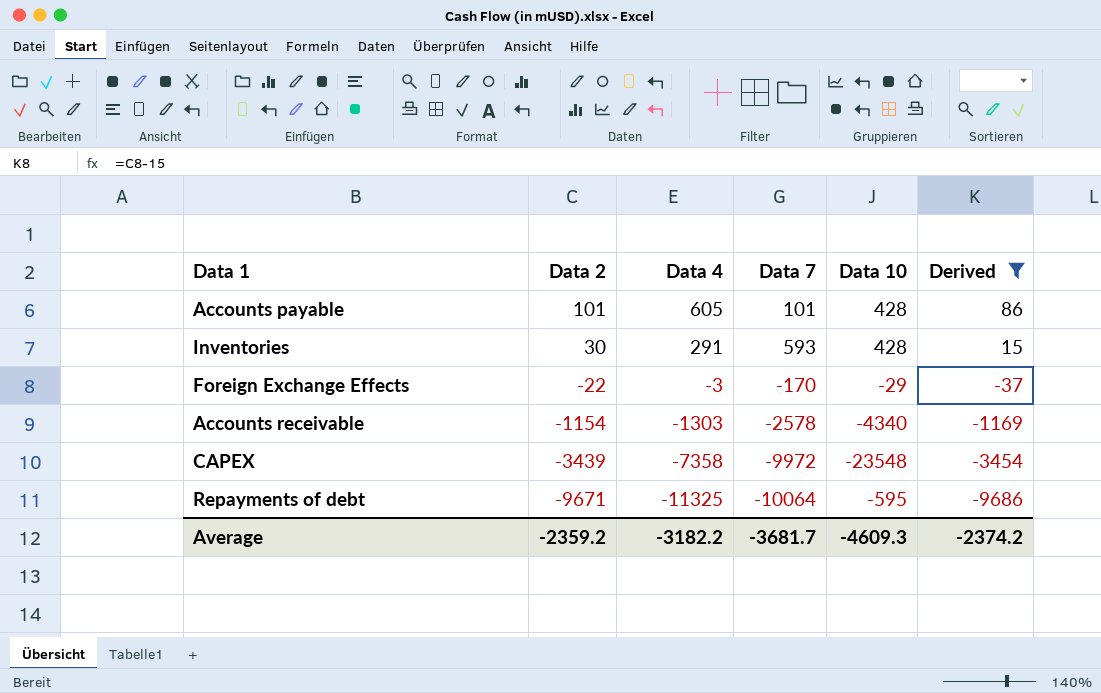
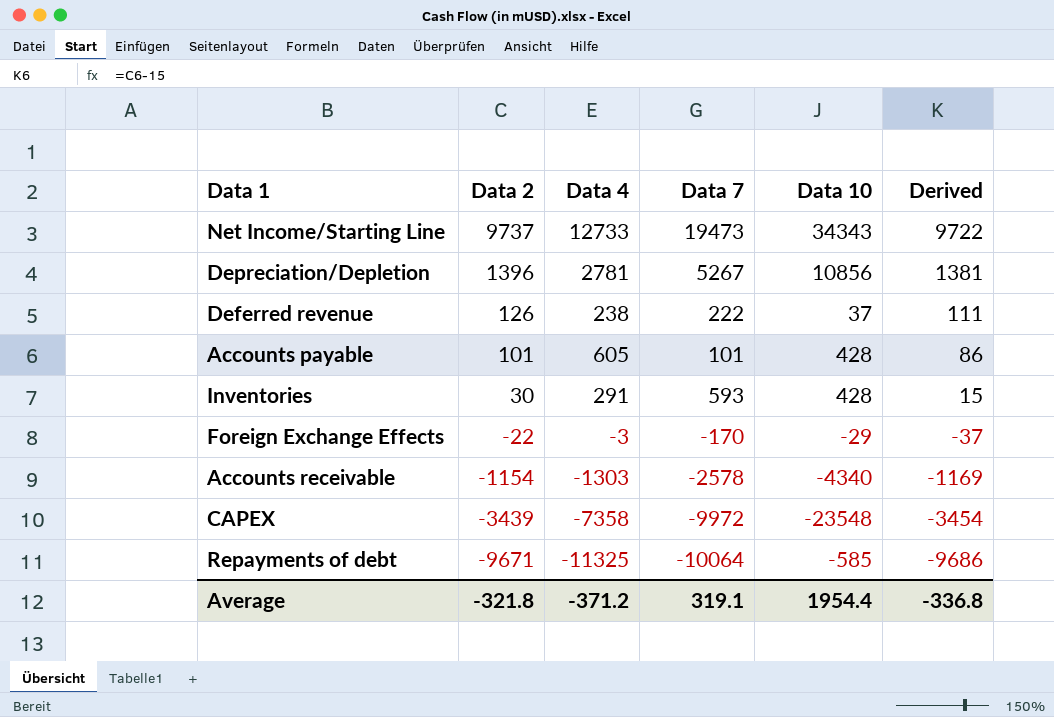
filter: Derived <= 86 -> none
Repayments of debt | Data 10: -595 -> -585
Average | Data 2: -2359.2 -> -321.8
Average | Data 4: -3182.2 -> -371.2
Average | Data 7: -3681.7 -> 319.1
Average | Data 10: -4609.3 -> 1954.4
Average | Derived: -2374.2 -> -336.8

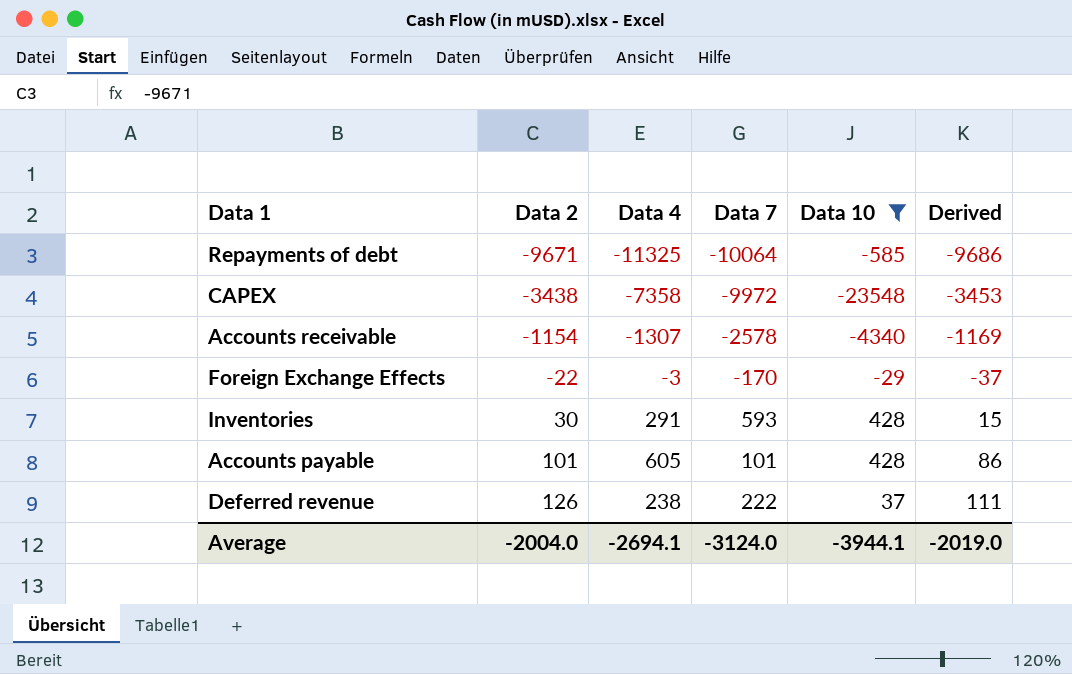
filter: none -> Data 10 <= 428
row order: Data 2 descending -> Data 2 ascending
CAPEX | Data 2: -3439 -> -3438
CAPEX | Derived: -3454 -> -3453
Accounts receivable | Data 4: -1303 -> -1307
Average | Data 2: -321.8 -> -2004.0
Average | Data 4: -371.2 -> -2694.1
Average | Data 7: 319.1 -> -3124.0
Average | Data 10: 1954.4 -> -3944.1
Average | Derived: -336.8 -> -2019.0

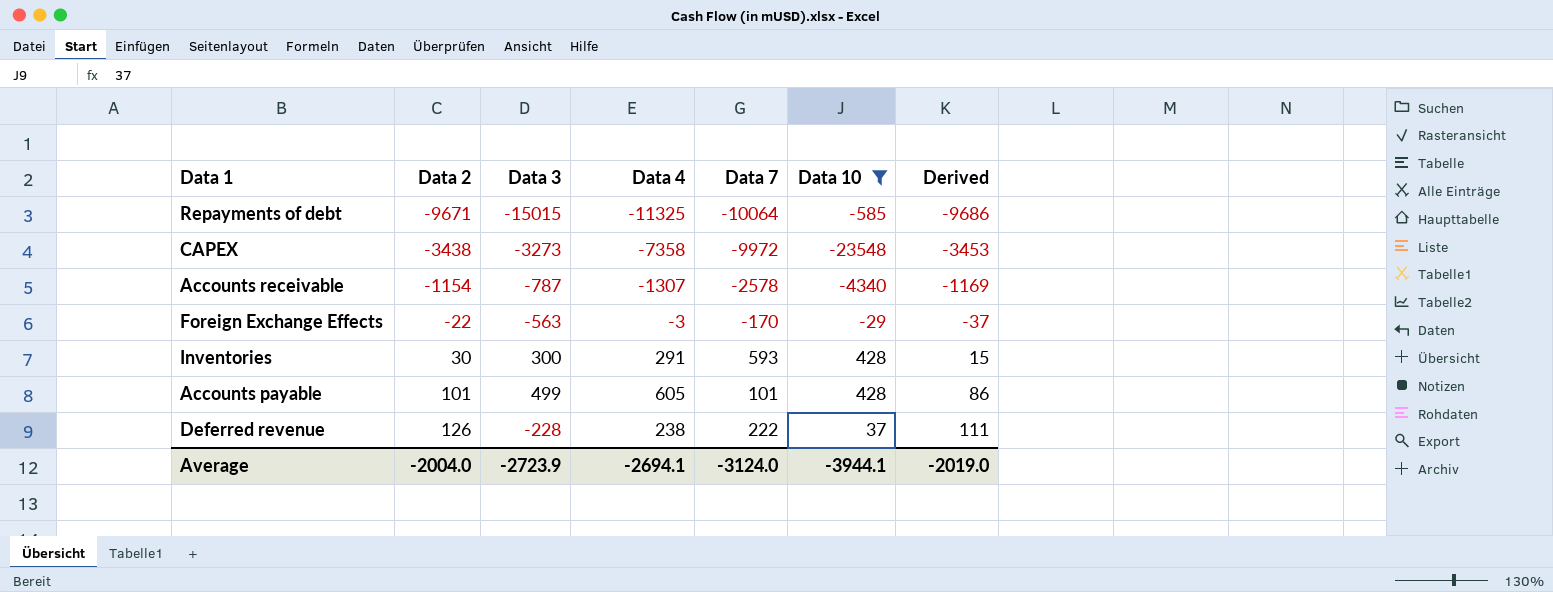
column Data 3 | position: none -> 3

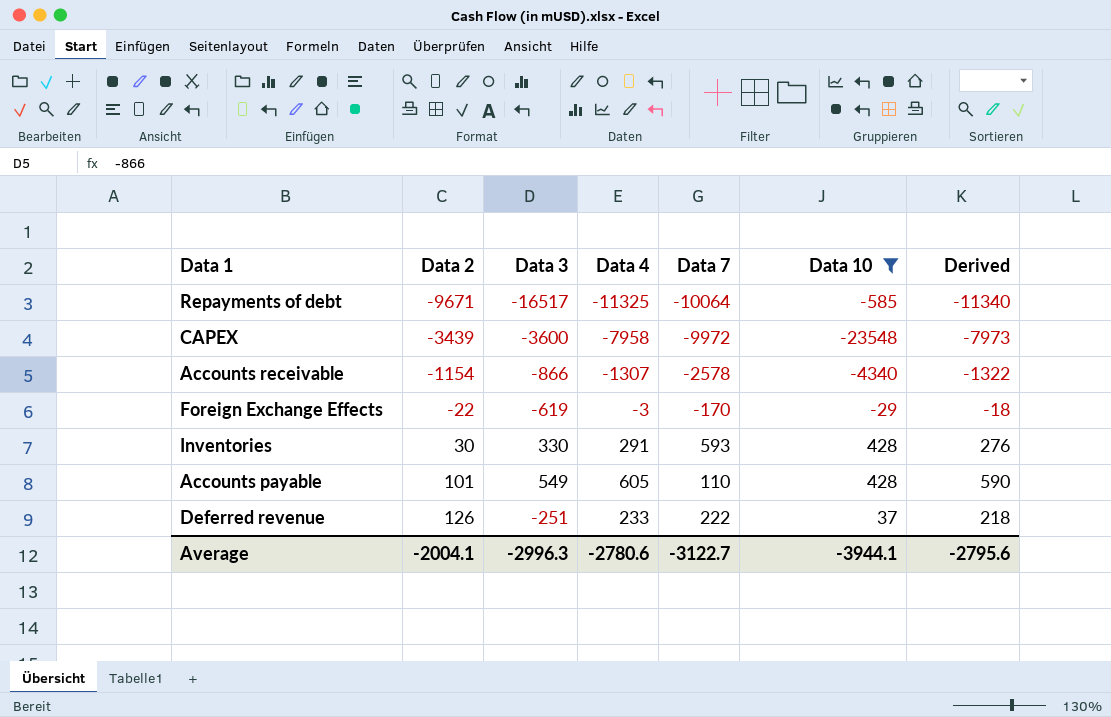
column Derived | formula: [Data 2] - 15 -> [Data 4] - 15
Repayments of debt | Data 3: -15015 -> -16517
CAPEX | Data 2: -3438 -> -3439
CAPEX | Data 3: -3273 -> -3600
CAPEX | Data 4: -7358 -> -7958
Accounts receivable | Data 3: -787 -> -866
Foreign Exchange Effects | Data 3: -563 -> -619
Inventories | Data 3: 300 -> 330
Accounts payable | Data 3: 499 -> 549
Accounts payable | Data 7: 101 -> 110
Deferred revenue | Data 3: -228 -> -251
Deferred revenue | Data 4: 238 -> 233
Average | Data 2: -2004.0 -> -2004.1
Average | Data 3: -2723.9 -> -2996.3
Average | Data 4: -2694.1 -> -2780.6
Average | Data 7: -3124.0 -> -3122.7
Average | Derived: -2019.0 -> -2795.6

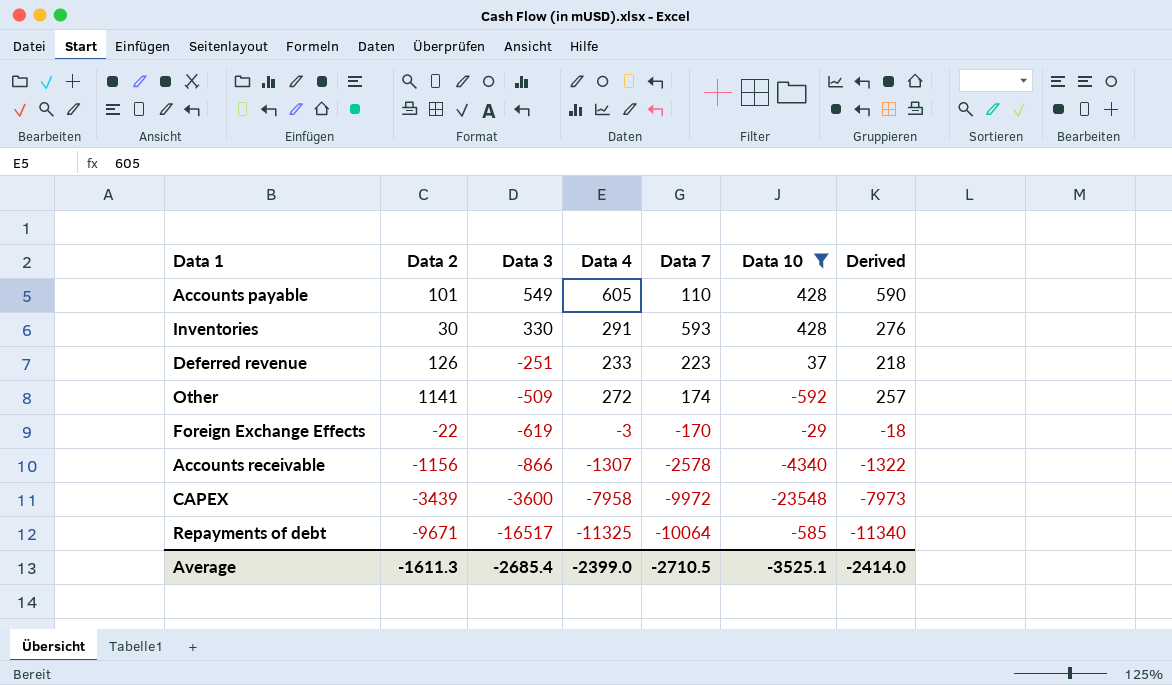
row order: Data 2 ascending -> Data 3 descending
Deferred revenue | Data 7: 222 -> 223
row Other: none -> 1141 | -509 | 272 | 174 | -592 | 257
Accounts receivable | Data 2: -1154 -> -1156
Average | Data 2: -2004.1 -> -1611.3
Average | Data 3: -2996.3 -> -2685.4
Average | Data 4: -2780.6 -> -2399.0
Average | Data 7: -3122.7 -> -2710.5
Average | Data 10: -3944.1 -> -3525.1
Average | Derived: -2795.6 -> -2414.0

